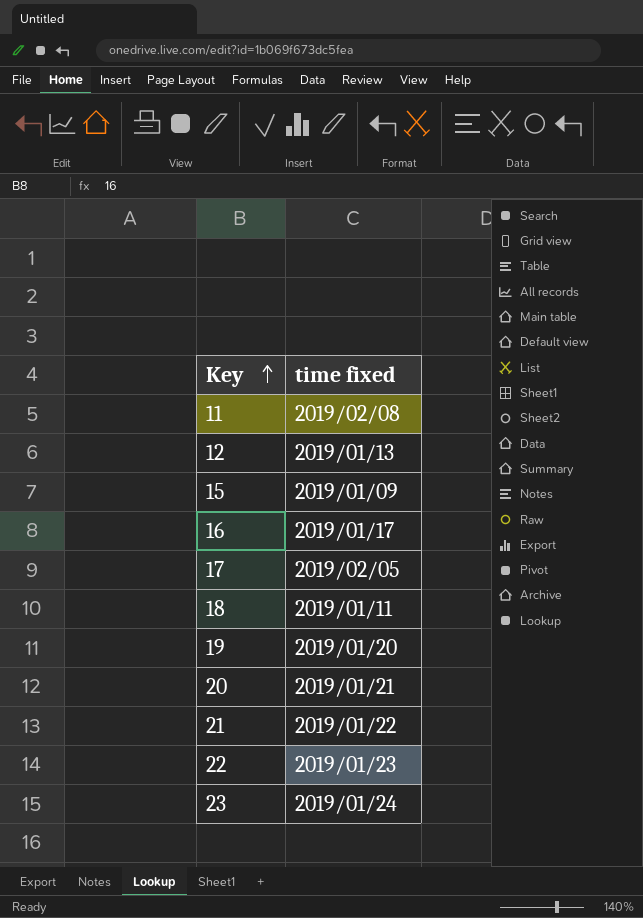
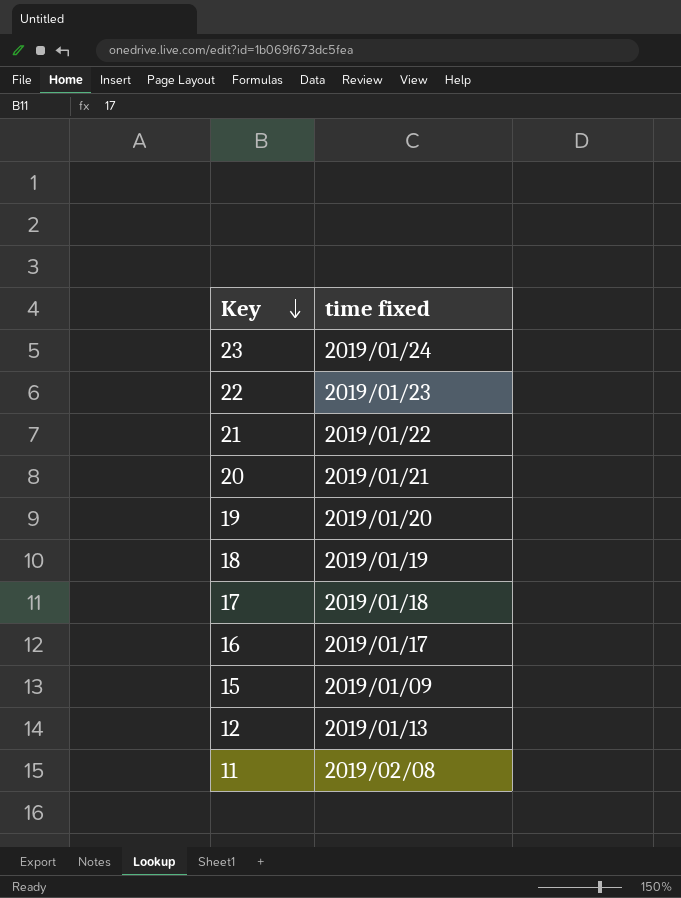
row order: Key ascending -> Key descending
18 | time fixed: 2019/01/11 -> 2019/01/19
17 | time fixed: 2019/02/05 -> 2019/01/18

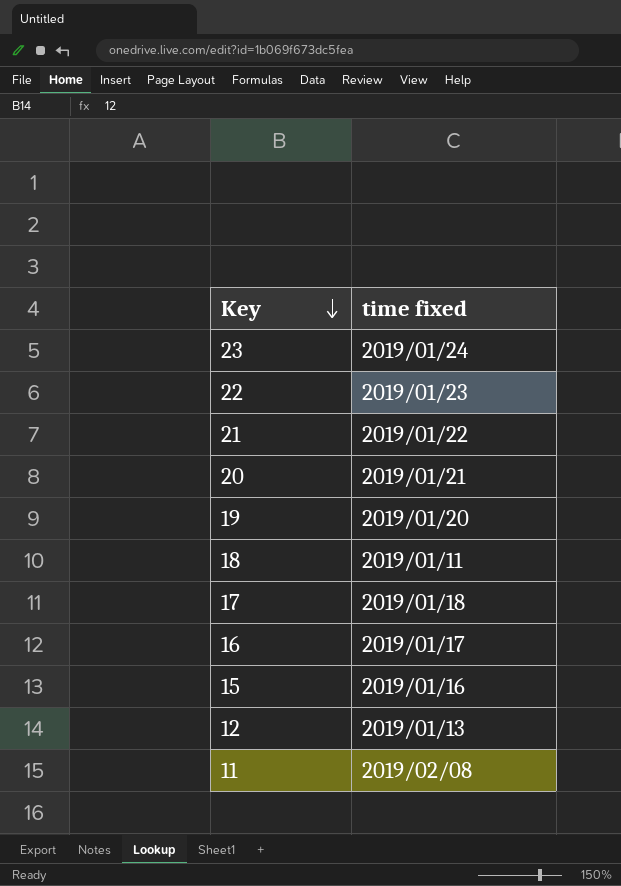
18 | time fixed: 2019/01/19 -> 2019/01/11
15 | time fixed: 2019/01/09 -> 2019/01/16

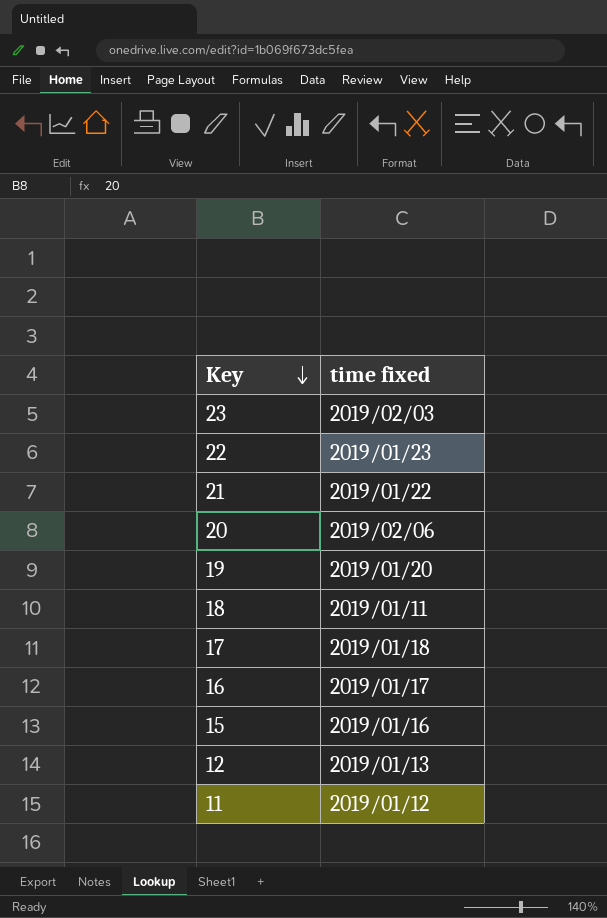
23 | time fixed: 2019/01/24 -> 2019/02/03
20 | time fixed: 2019/01/21 -> 2019/02/06
11 | time fixed: 2019/02/08 -> 2019/01/12

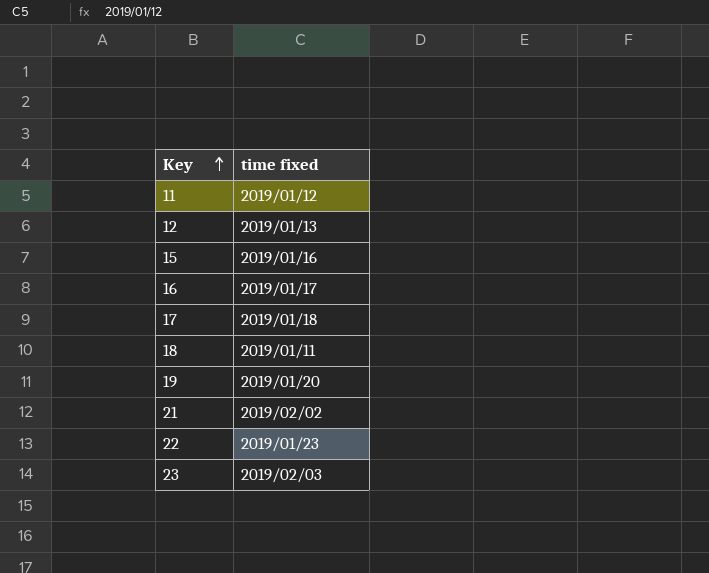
row order: Key descending -> Key ascending
row 20: 2019/02/06 -> none
21 | time fixed: 2019/01/22 -> 2019/02/02

